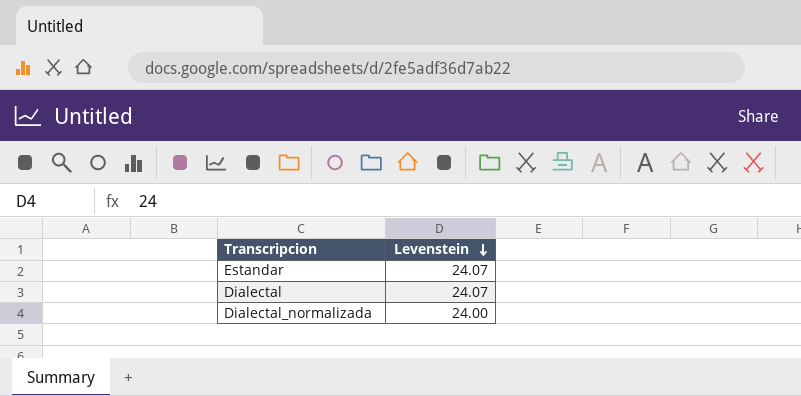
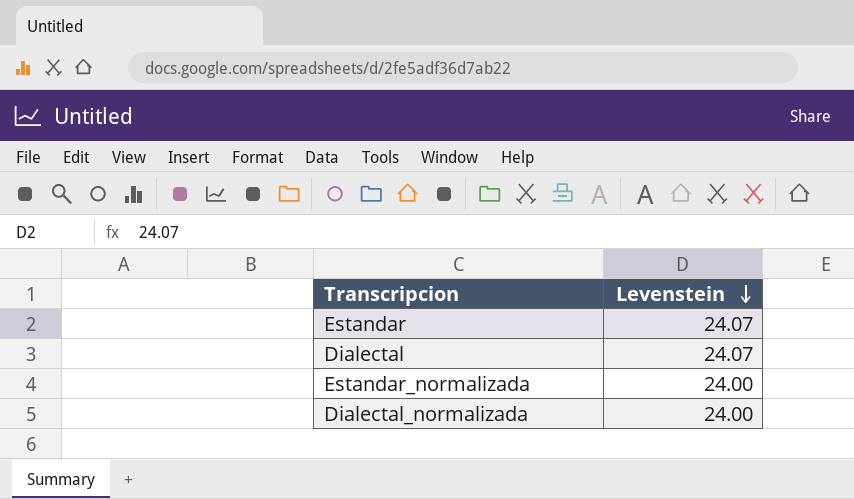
row Estandar_normalizada: none -> 24.00

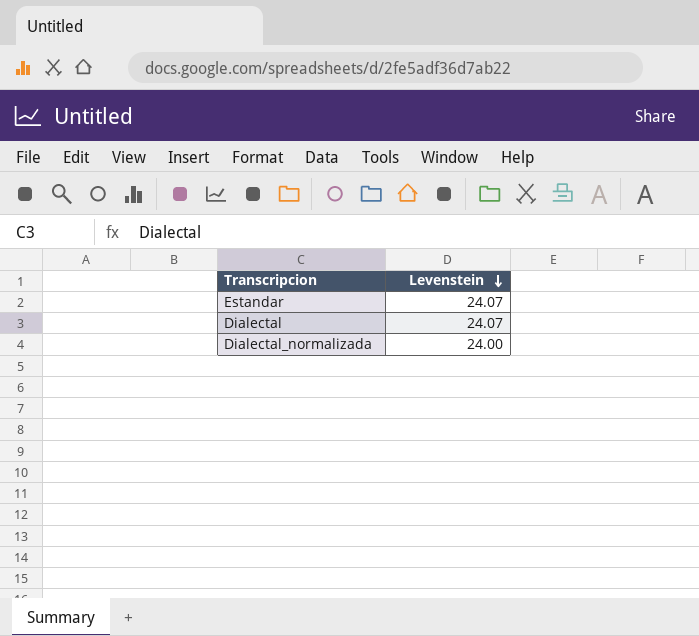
row Estandar_normalizada: 24.00 -> none

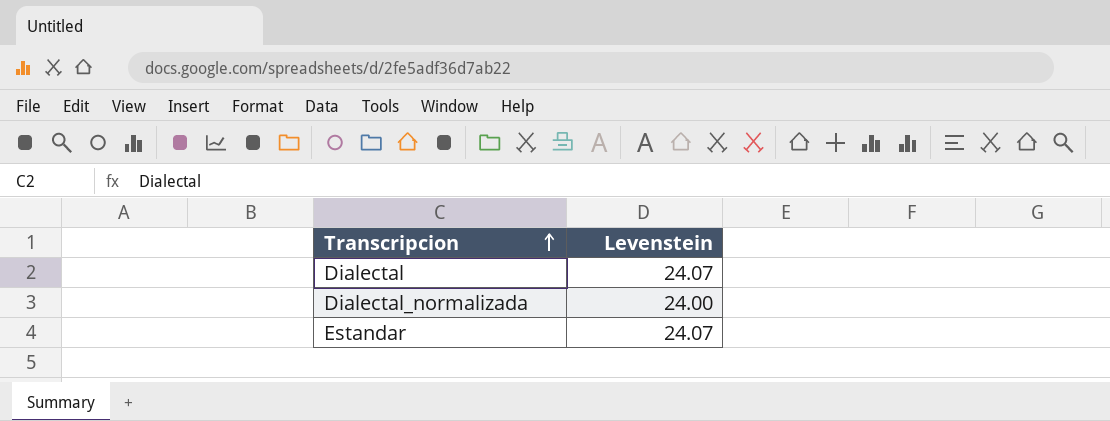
row order: Levenstein descending -> Transcripcion ascending

